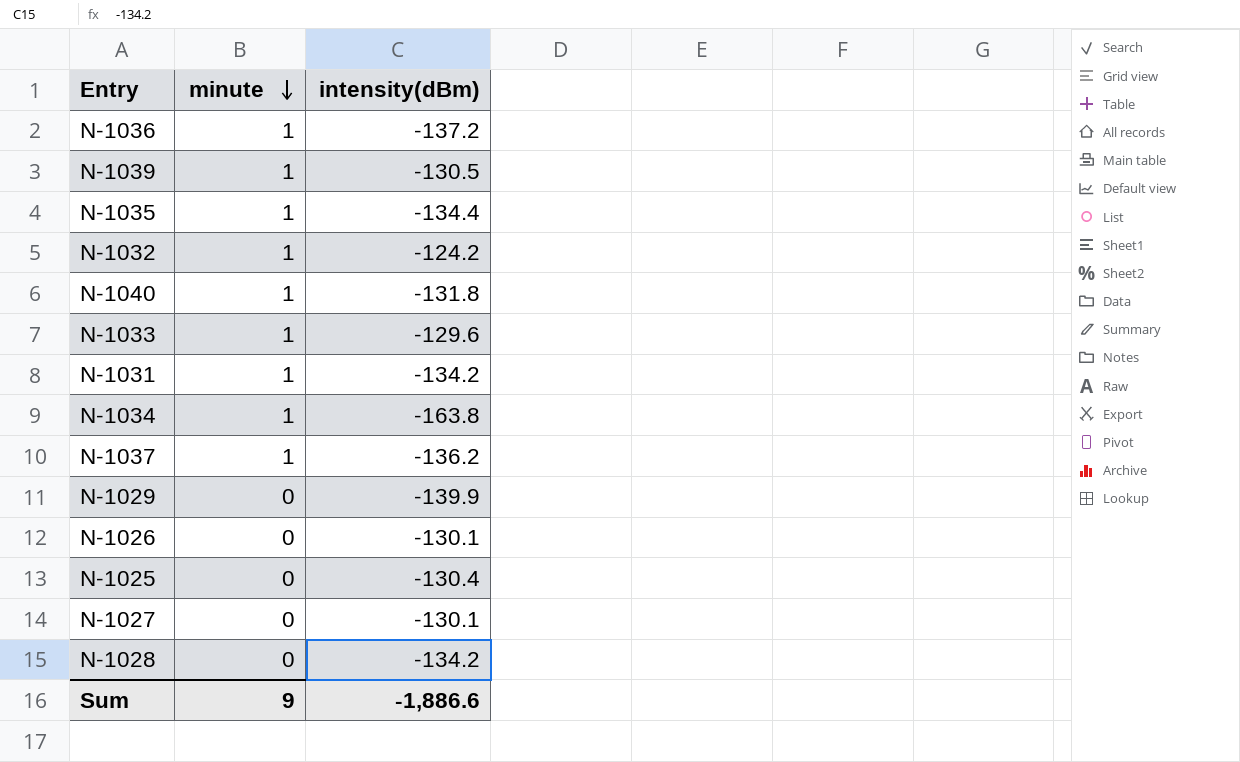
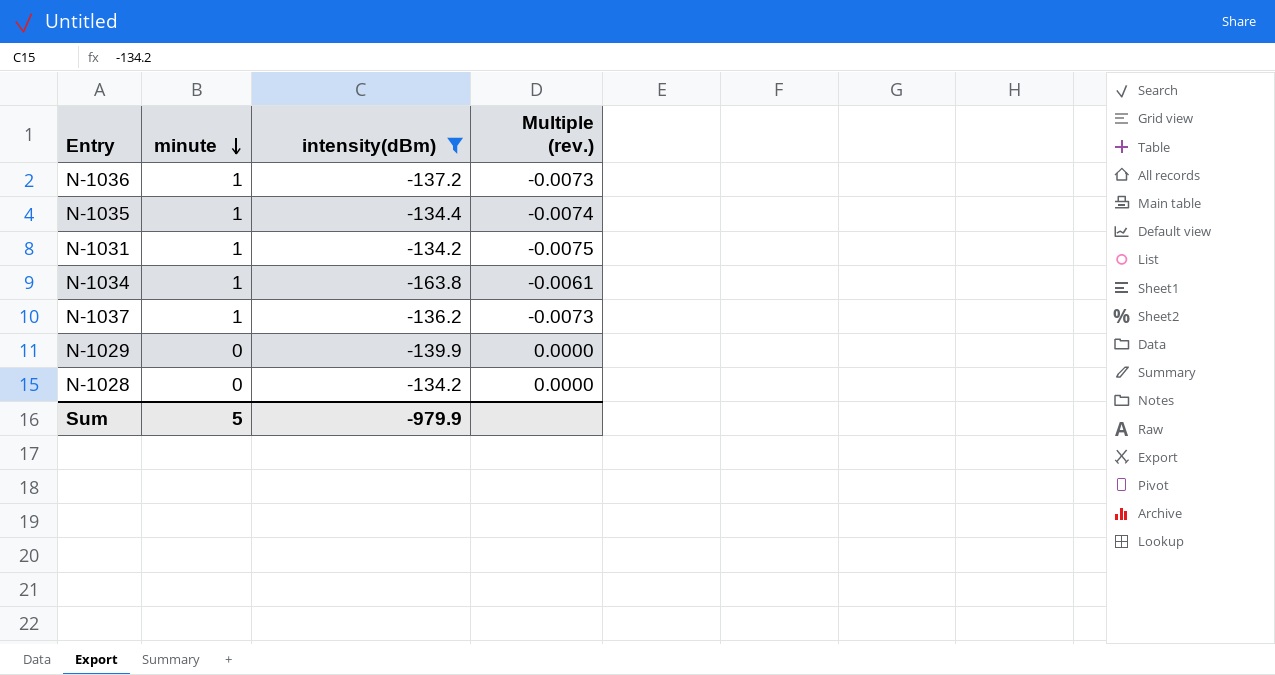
filter: none -> intensity(dBm) <= -134.2
column Multiple (rev.) | formula: none -> [minute] / [intensity(dBm)]
Sum | minute: 9 -> 5
Sum | intensity(dBm): -1,886.6 -> -979.9

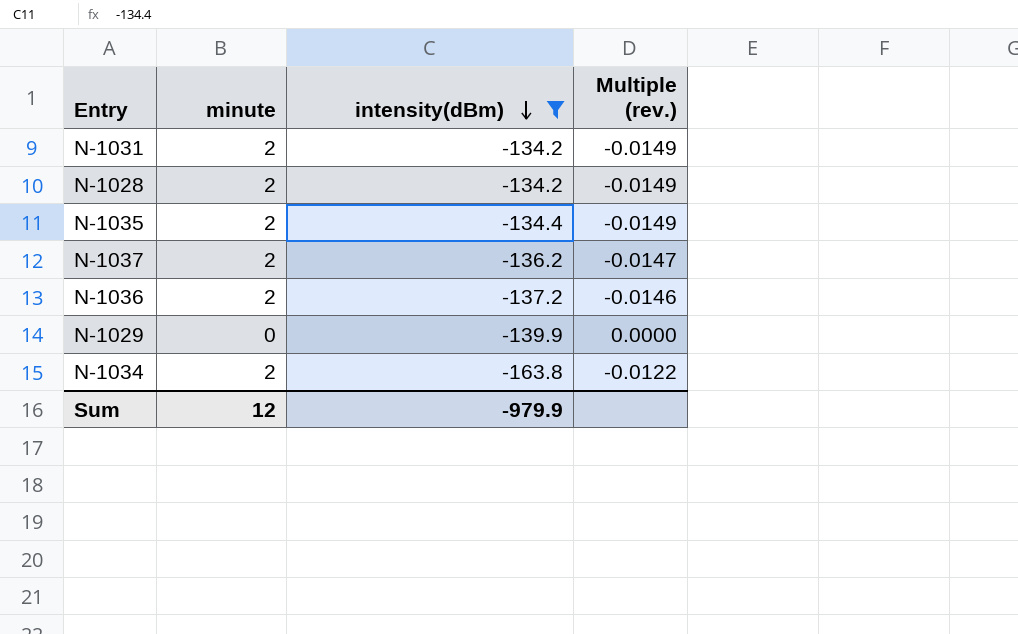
row order: minute descending -> intensity(dBm) descending
N-1031 | minute: 1 -> 2
N-1031 | Multiple (rev.): -0.0075 -> -0.0149
N-1028 | minute: 0 -> 2
N-1028 | Multiple (rev.): 0.0000 -> -0.0149
N-1035 | minute: 1 -> 2
N-1035 | Multiple (rev.): -0.0074 -> -0.0149
N-1037 | minute: 1 -> 2
N-1037 | Multiple (rev.): -0.0073 -> -0.0147
N-1036 | minute: 1 -> 2
N-1036 | Multiple (rev.): -0.0073 -> -0.0146
N-1034 | minute: 1 -> 2
N-1034 | Multiple (rev.): -0.0061 -> -0.0122
Sum | minute: 5 -> 12

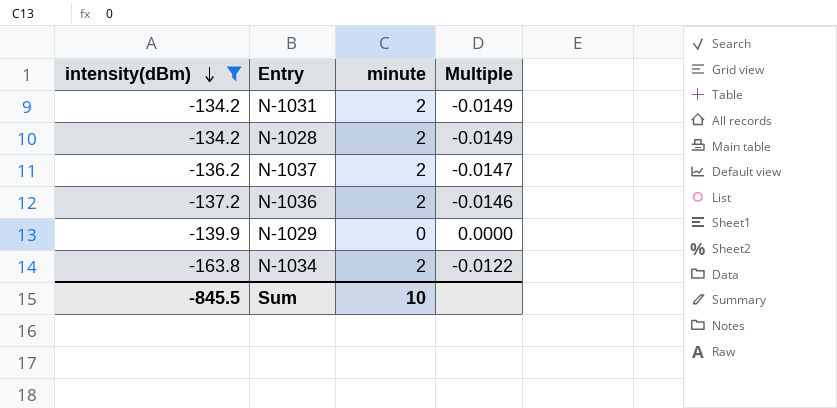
column intensity(dBm) | position: 3 -> 1
column name: Multiple (rev.) -> Multiple
row N-1035: 2 | -134.4 | -0.0149 -> none
Sum | intensity(dBm): -979.9 -> -845.5
Sum | minute: 12 -> 10

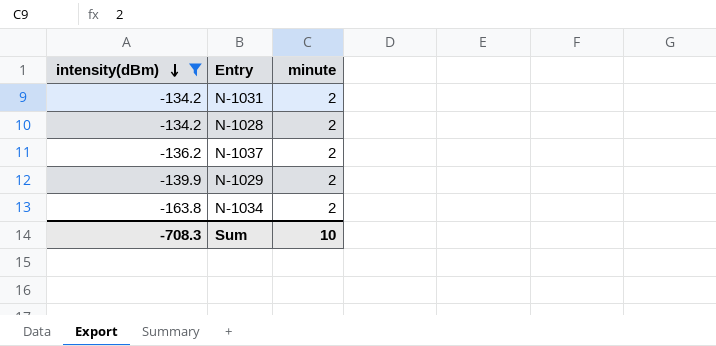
column Multiple | formula: [minute] / [intensity(dBm)] -> none
row N-1036: -137.2 | 2 | -0.0146 -> none
N-1029 | minute: 0 -> 2
Sum | intensity(dBm): -845.5 -> -708.3

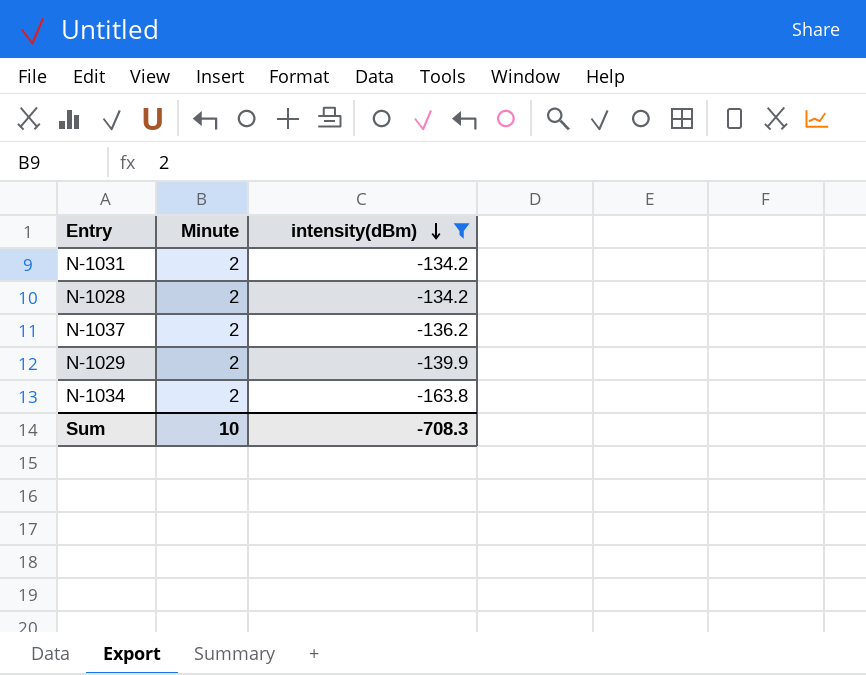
column name: minute -> Minute
column intensity(dBm) | position: 1 -> 3

